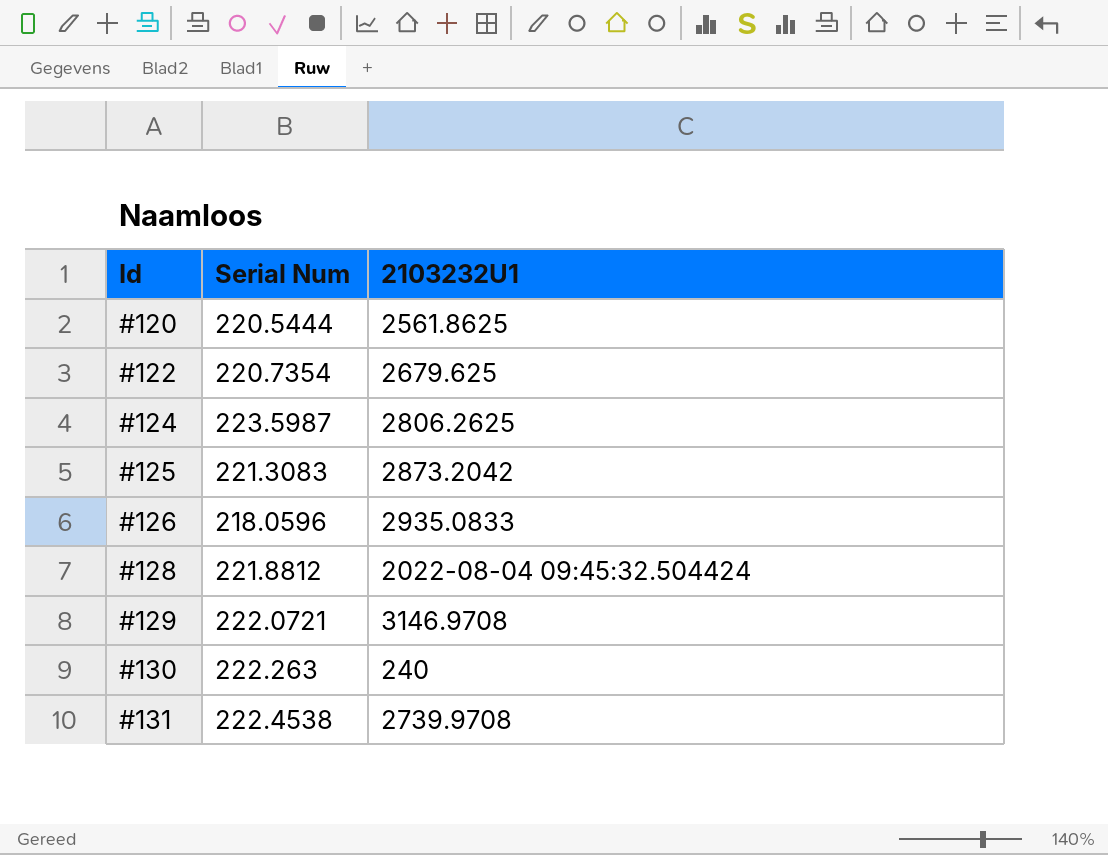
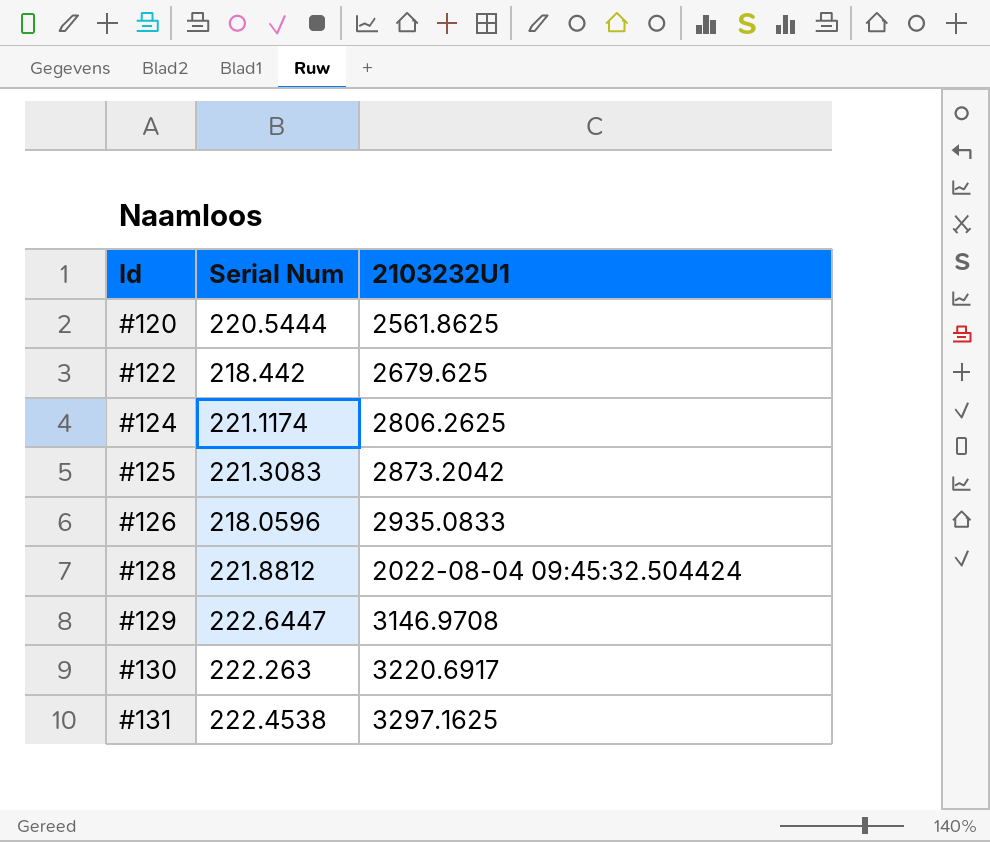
#122 | Serial Num: 220.7354 -> 218.442
#124 | Serial Num: 223.5987 -> 221.1174
#129 | Serial Num: 222.0721 -> 222.6447
#130 | 2103232U1: 240 -> 3220.6917
#131 | 2103232U1: 2739.9708 -> 3297.1625

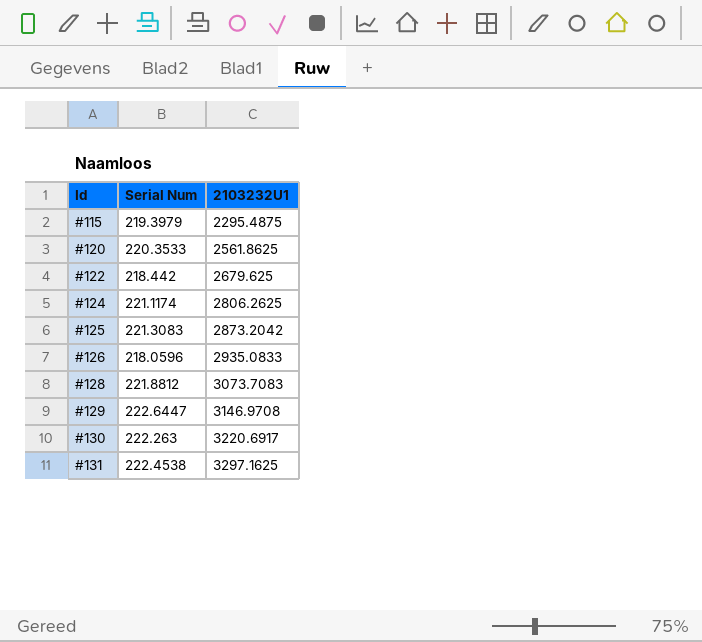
row #115: none -> 219.3979 | 2295.4875
#120 | Serial Num: 220.5444 -> 220.3533
#128 | 2103232U1: 2022-08-04 09:45:32.504424 -> 3073.7083

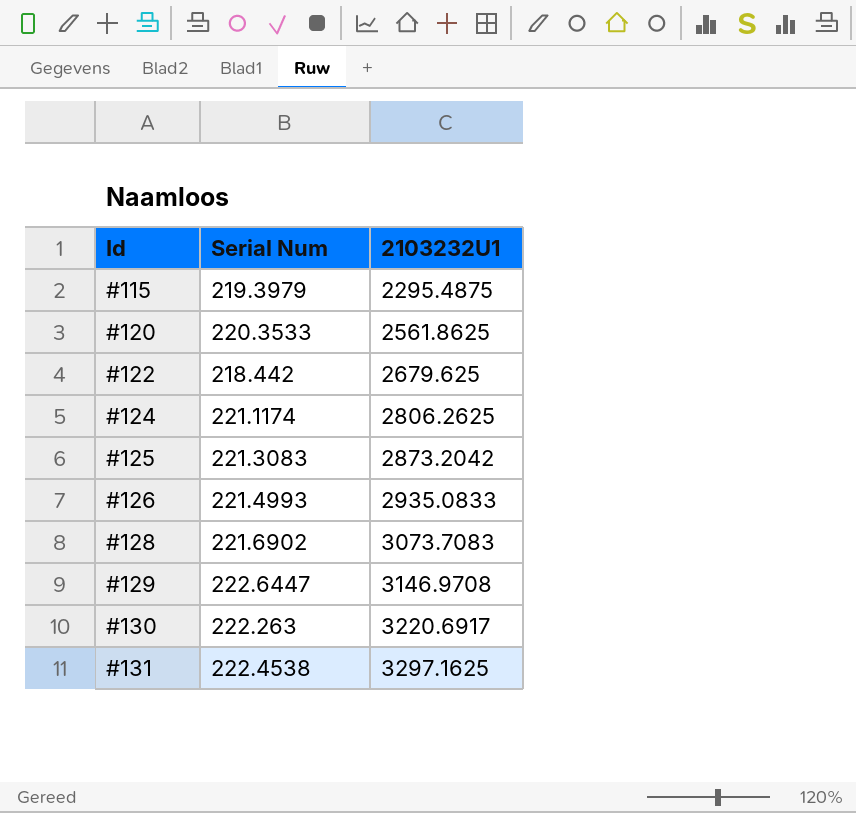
#126 | Serial Num: 218.0596 -> 221.4993
#128 | Serial Num: 221.8812 -> 221.6902

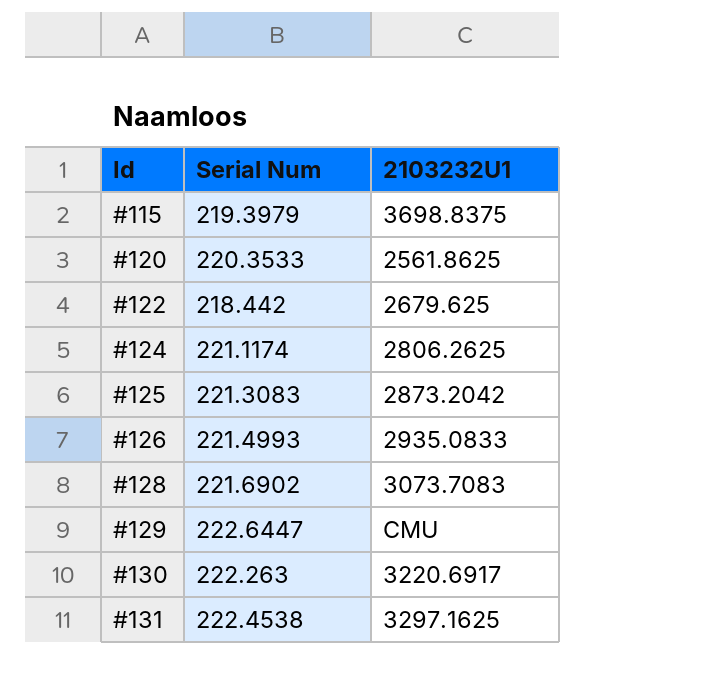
#115 | 2103232U1: 2295.4875 -> 3698.8375
#129 | 2103232U1: 3146.9708 -> CMU

